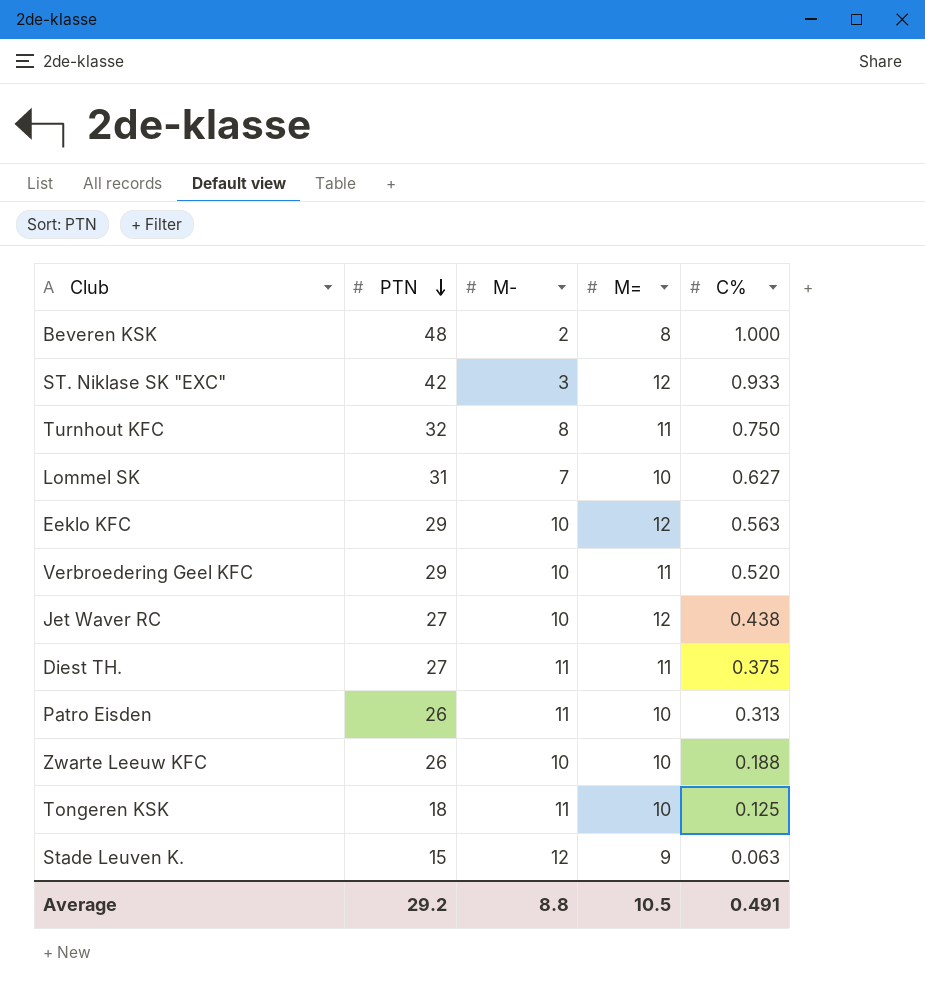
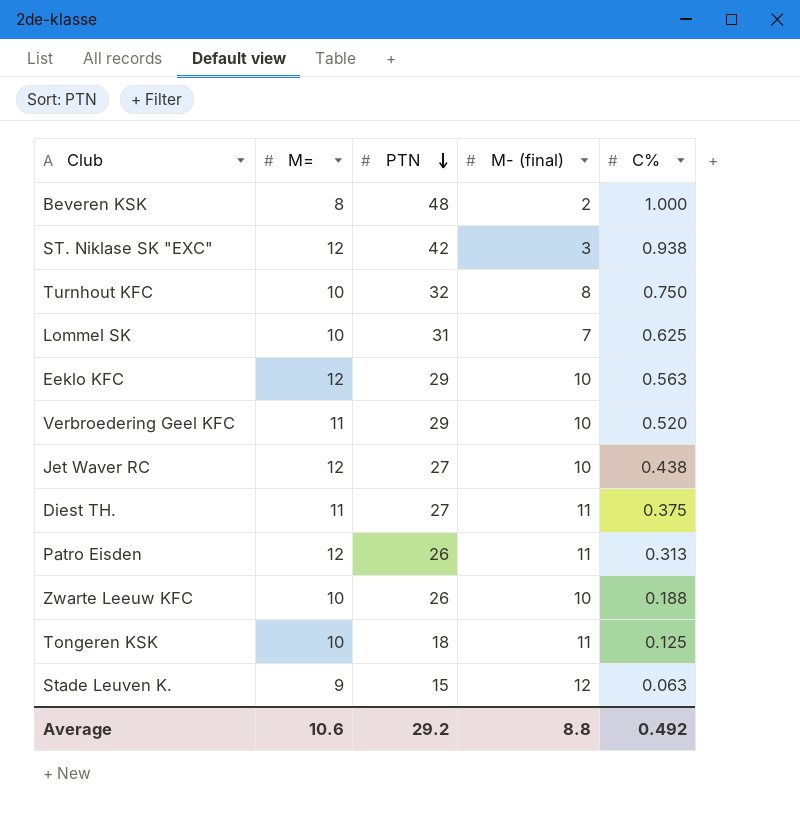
column M= | position: 4 -> 2
column name: M- -> M- (final)
ST. Niklase SK "EXC" | C%: 0.933 -> 0.938
Turnhout KFC | M=: 11 -> 10
Lommel SK | C%: 0.627 -> 0.625
Patro Eisden | M=: 10 -> 12
Average | M=: 10.5 -> 10.6
Average | C%: 0.491 -> 0.492

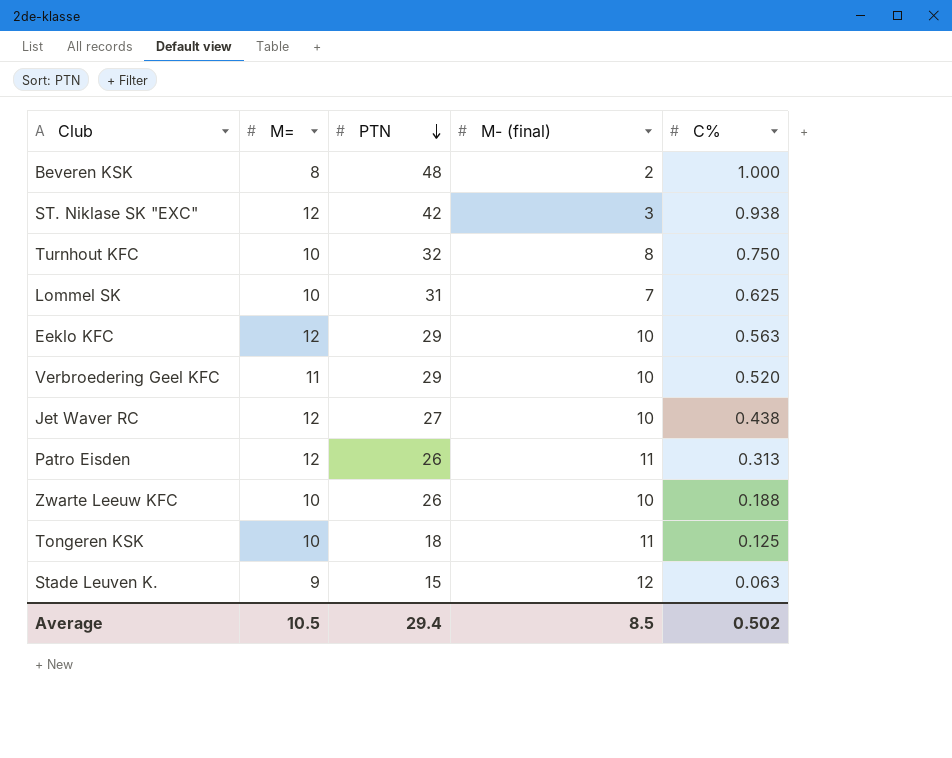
row Diest TH.: 11 | 27 | 11 | 0.375 -> none
Average | M=: 10.6 -> 10.5
Average | PTN: 29.2 -> 29.4
Average | M- (final): 8.8 -> 8.5
Average | C%: 0.492 -> 0.502

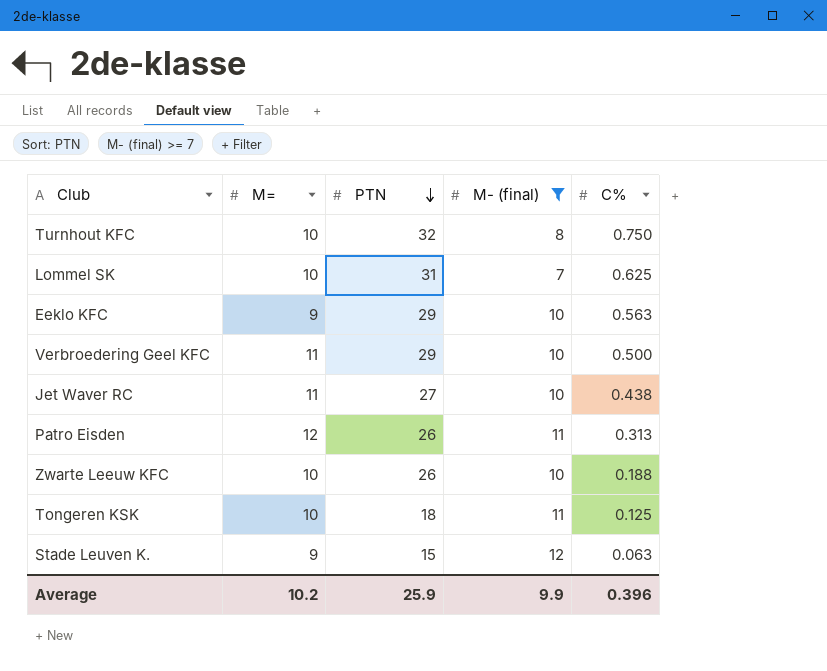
filter: none -> M- (final) >= 7
Eeklo KFC | M=: 12 -> 9
Verbroedering Geel KFC | C%: 0.520 -> 0.500
Jet Waver RC | M=: 12 -> 11
Average | M=: 10.5 -> 10.2
Average | PTN: 29.4 -> 25.9
Average | M- (final): 8.5 -> 9.9
Average | C%: 0.502 -> 0.396

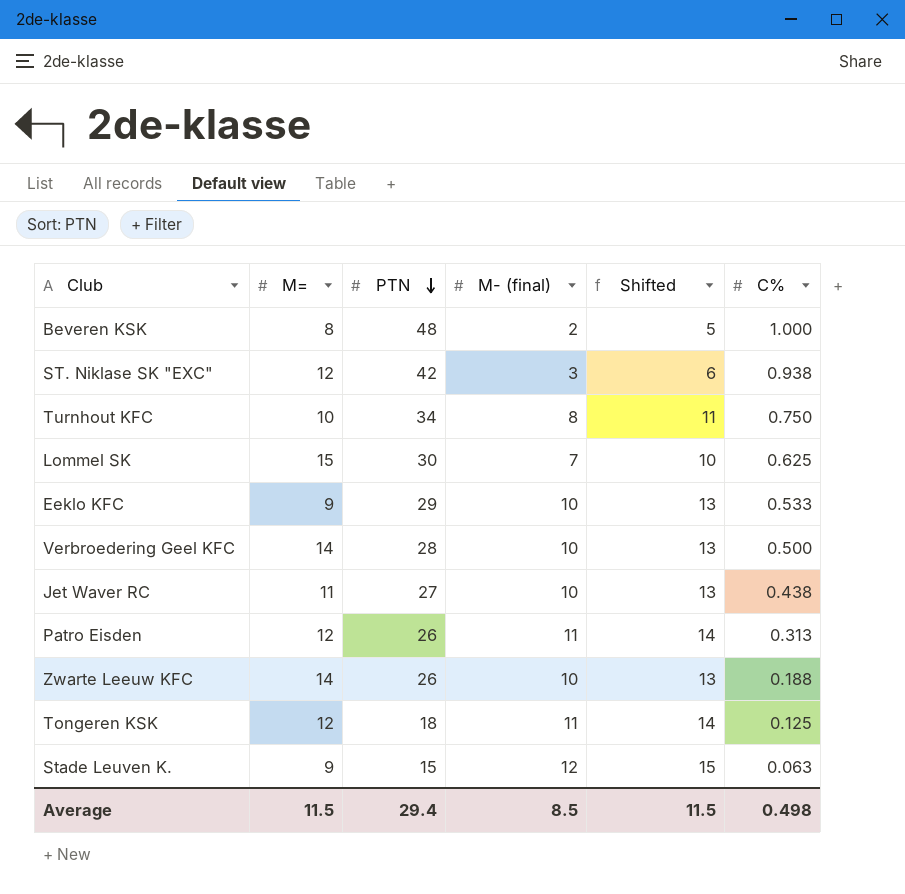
filter: M- (final) >= 7 -> none
column Shifted | formula: none -> [M- (final)] + 3
Turnhout KFC | PTN: 32 -> 34
Lommel SK | M=: 10 -> 15
Lommel SK | PTN: 31 -> 30
Eeklo KFC | C%: 0.563 -> 0.533
Verbroedering Geel KFC | M=: 11 -> 14
Verbroedering Geel KFC | PTN: 29 -> 28
Zwarte Leeuw KFC | M=: 10 -> 14
Tongeren KSK | M=: 10 -> 12
Average | M=: 10.2 -> 11.5
Average | PTN: 25.9 -> 29.4
Average | M- (final): 9.9 -> 8.5
Average | C%: 0.396 -> 0.498

